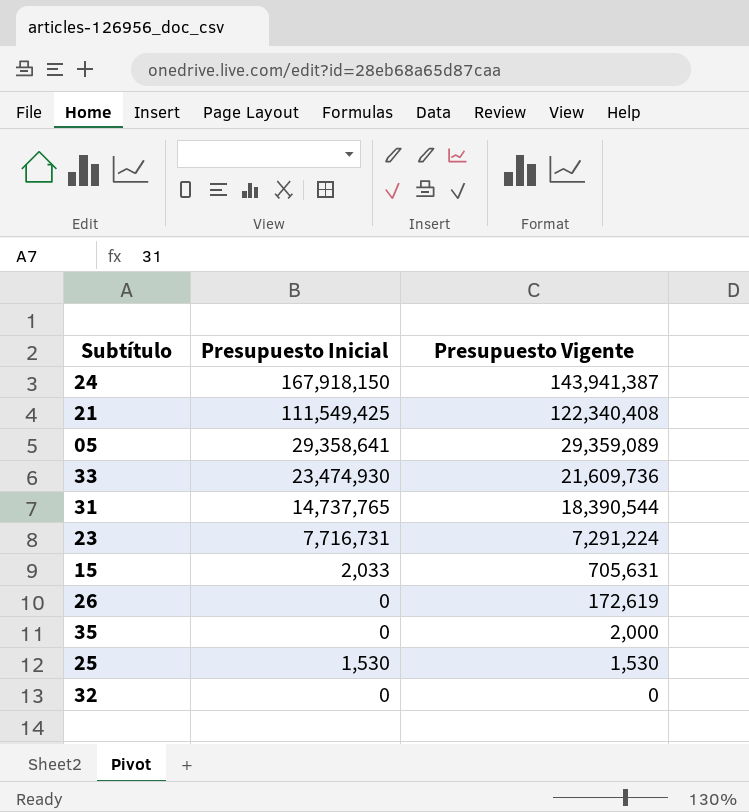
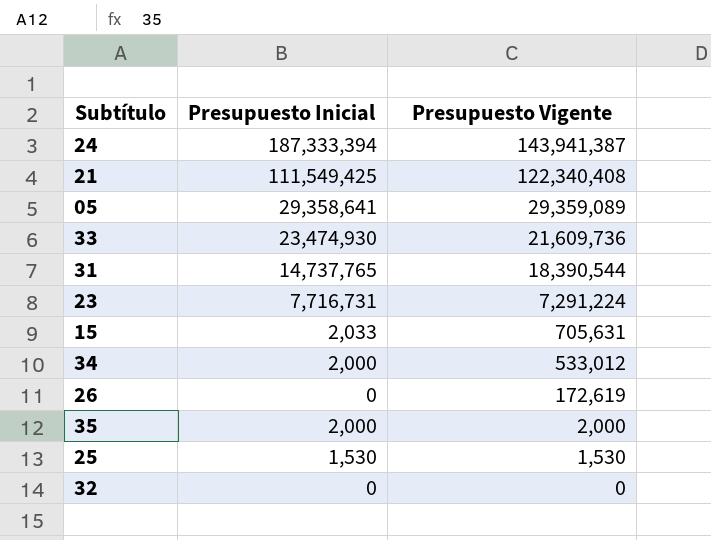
24 | Presupuesto Inicial: 167,918,150 -> 187,333,394
row 34: none -> 2,000 | 533,012
35 | Presupuesto Inicial: 0 -> 2,000

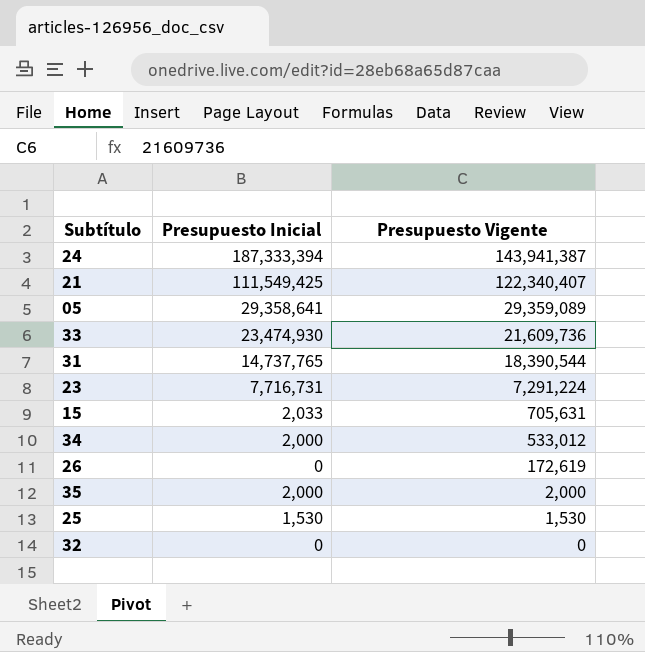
21 | Presupuesto Vigente: 122,340,408 -> 122,340,407

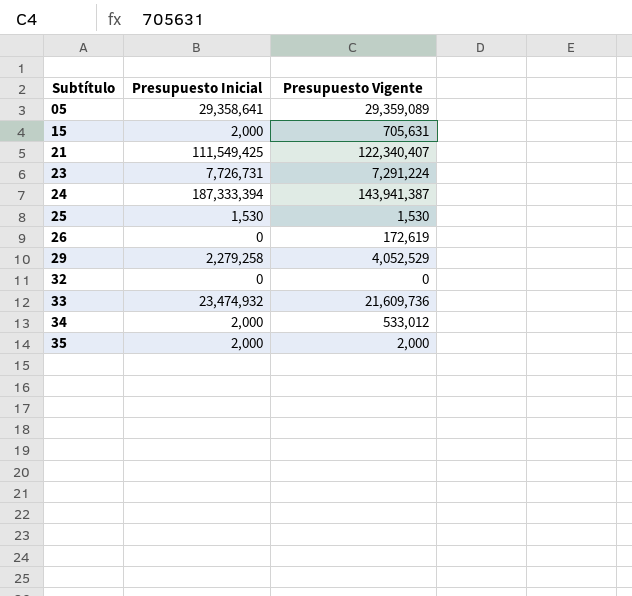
row order: Presupuesto Vigente descending -> Subtítulo ascending
row 31: 14,737,765 | 18,390,544 -> none
15 | Presupuesto Inicial: 2,033 -> 2,000
23 | Presupuesto Inicial: 7,716,731 -> 7,726,731
row 29: none -> 2,279,258 | 4,052,529
33 | Presupuesto Inicial: 23,474,930 -> 23,474,932

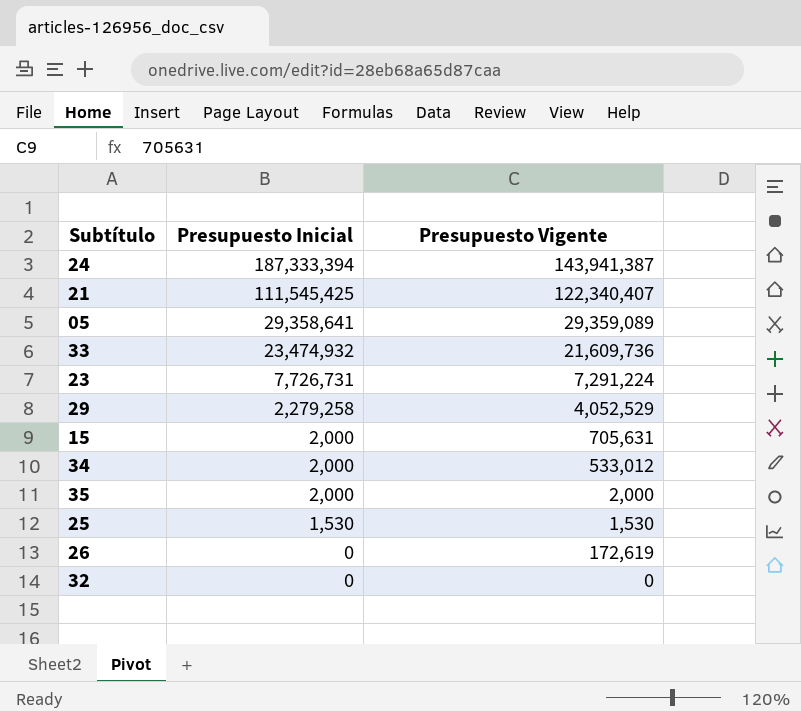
row order: Subtítulo ascending -> Presupuesto Inicial descending
21 | Presupuesto Inicial: 111,549,425 -> 111,545,425

